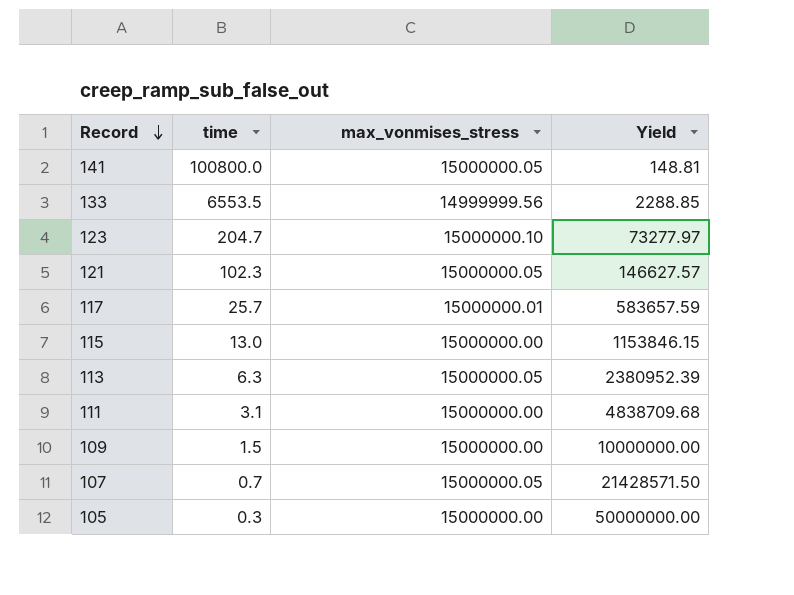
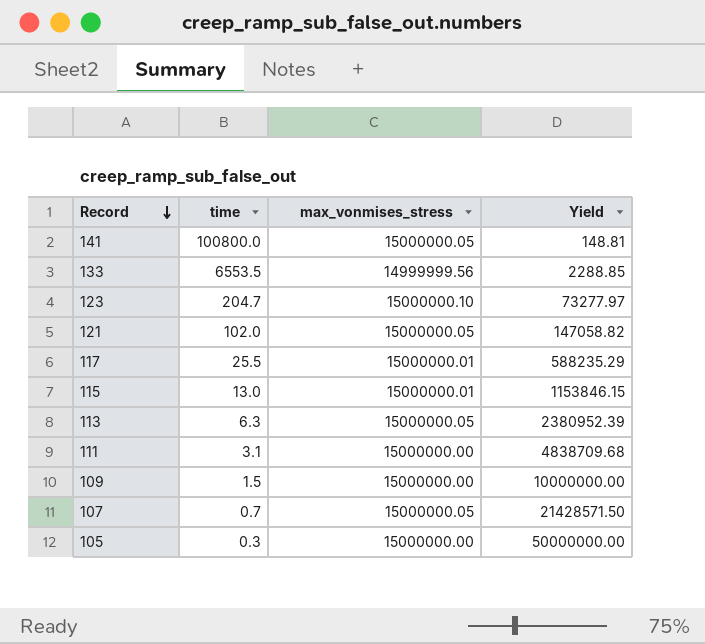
121 | time: 102.3 -> 102.0
121 | Yield: 146627.57 -> 147058.82
117 | time: 25.7 -> 25.5
117 | Yield: 583657.59 -> 588235.29
115 | max_vonmises_stress: 15000000.00 -> 15000000.01

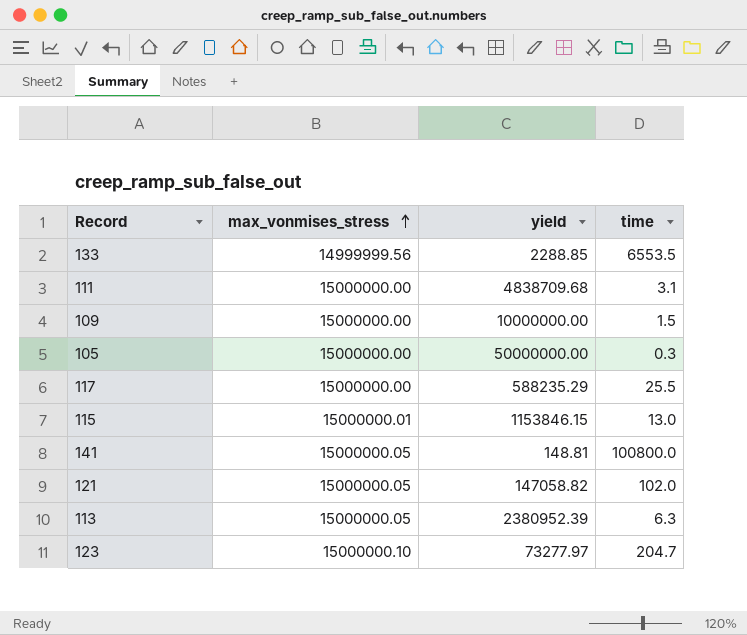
row order: Record descending -> max_vonmises_stress ascending
column name: Yield -> yield
column time | position: 2 -> 4
row 107: 0.7 | 15000000.05 | 21428571.50 -> none
117 | max_vonmises_stress: 15000000.01 -> 15000000.00

